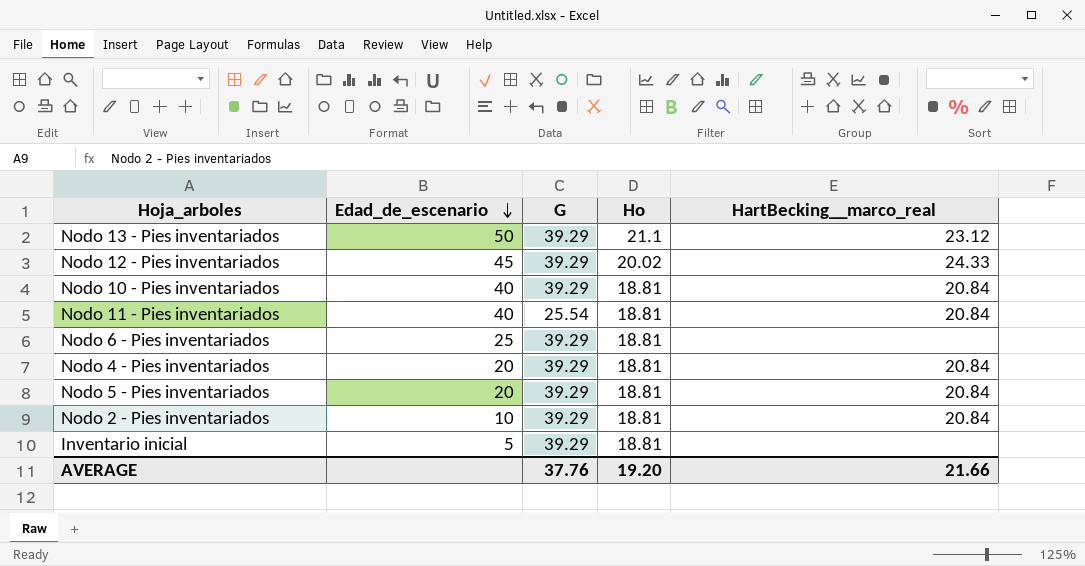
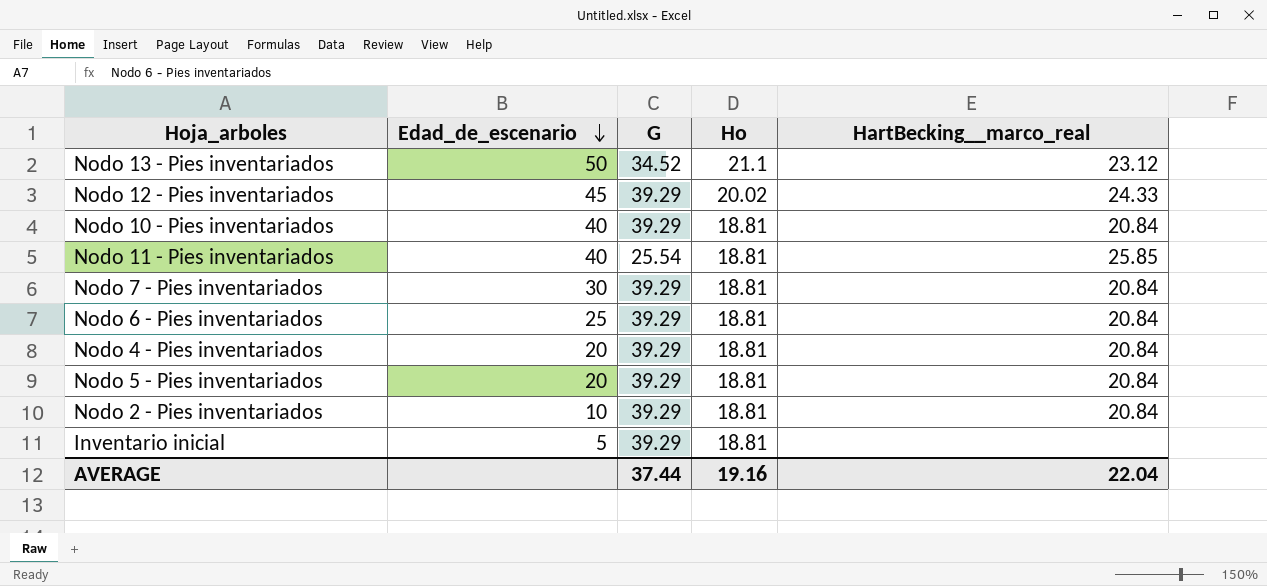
Nodo 13 - Pies inventariados | G: 39.29 -> 34.52
Nodo 11 - Pies inventariados | HartBecking__marco_real: 20.84 -> 25.85
row Nodo 7 - Pies inventariados: none -> 30 | 39.29 | 18.81 | 20.84
Nodo 6 - Pies inventariados | HartBecking__marco_real: none -> 20.84
AVERAGE | G: 37.76 -> 37.44
AVERAGE | Ho: 19.20 -> 19.16
AVERAGE | HartBecking__marco_real: 21.66 -> 22.04

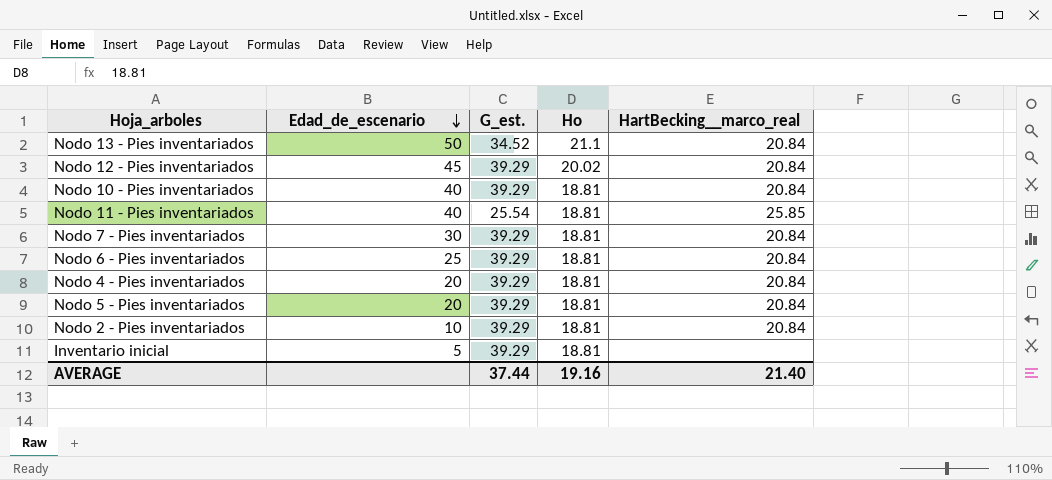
column name: G -> G_est.
Nodo 13 - Pies inventariados | HartBecking__marco_real: 23.12 -> 20.84
Nodo 12 - Pies inventariados | HartBecking__marco_real: 24.33 -> 20.84
AVERAGE | HartBecking__marco_real: 22.04 -> 21.40

